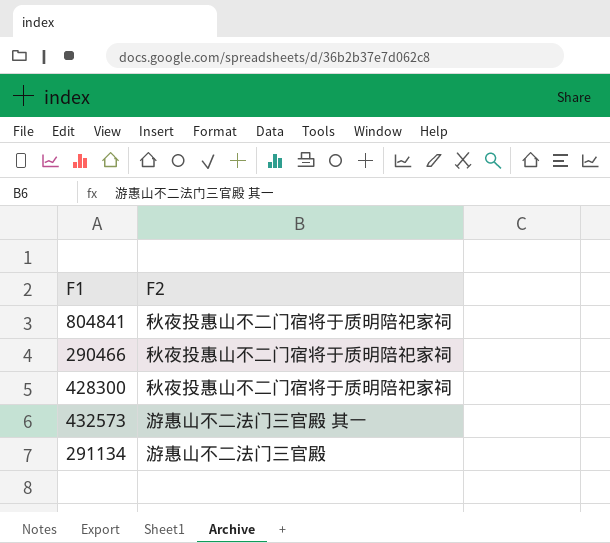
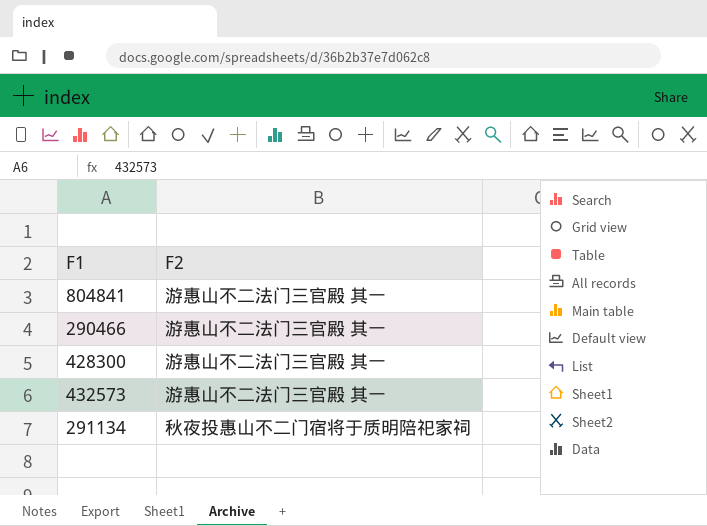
804841 | F2: 秋夜投惠山不二门宿将于质明陪祀家祠 -> 游惠山不二法门三官殿 其一
290466 | F2: 秋夜投惠山不二门宿将于质明陪祀家祠 -> 游惠山不二法门三官殿 其一
428300 | F2: 秋夜投惠山不二门宿将于质明陪祀家祠 -> 游惠山不二法门三官殿 其一
291134 | F2: 游惠山不二法门三官殿 -> 秋夜投惠山不二门宿将于质明陪祀家祠

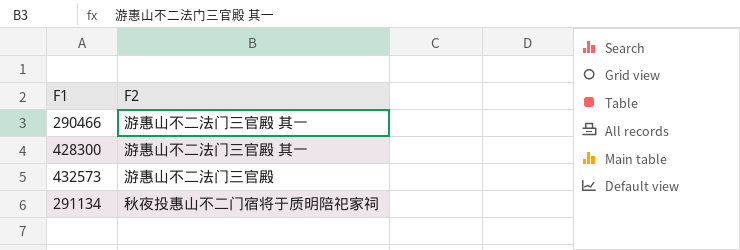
row 804841: 游惠山不二法门三官殿 其一 -> none
432573 | F2: 游惠山不二法门三官殿 其一 -> 游惠山不二法门三官殿

